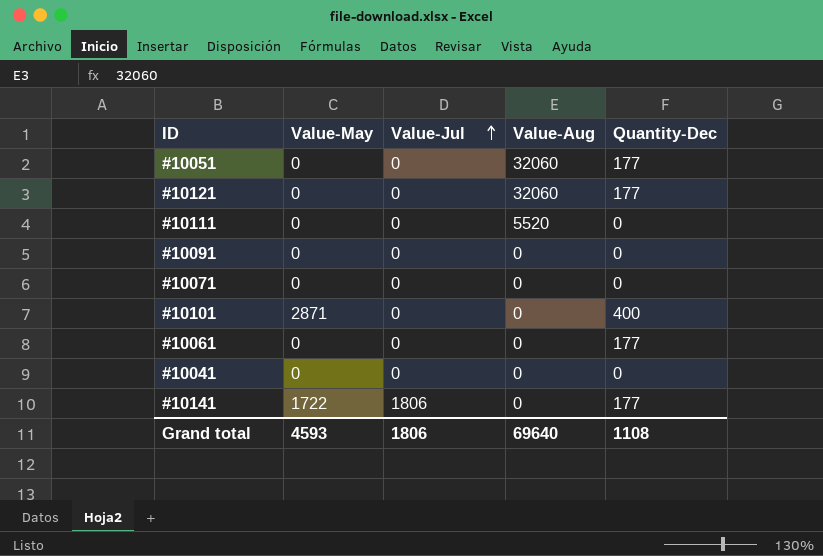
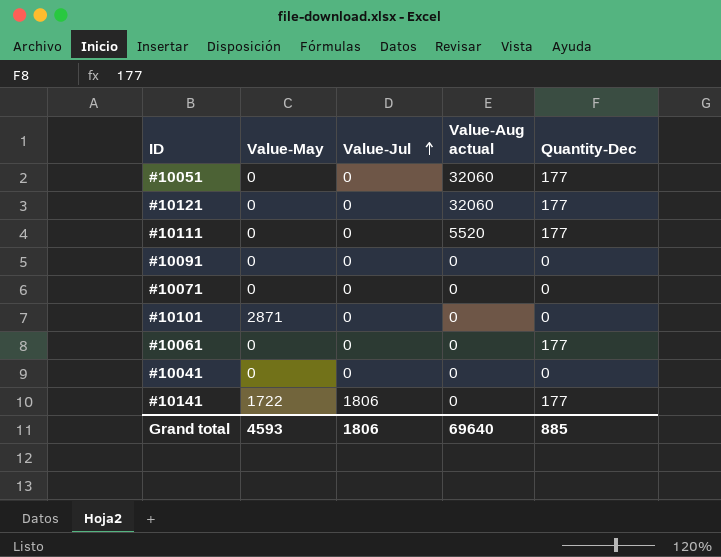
column name: Value-Aug -> Value-Aug actual
#10111 | Quantity-Dec: 0 -> 177
#10101 | Quantity-Dec: 400 -> 0
Grand total | Quantity-Dec: 1108 -> 885

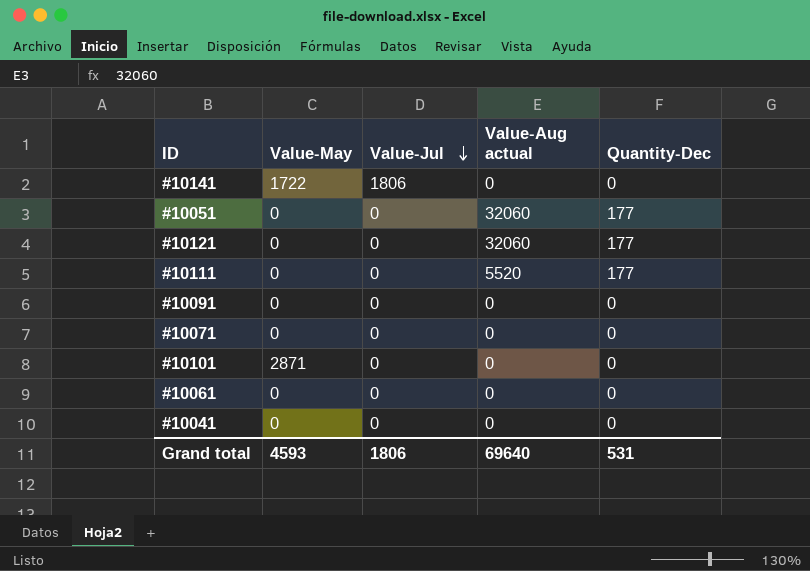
row order: Value-Jul ascending -> Value-Jul descending
#10141 | Quantity-Dec: 177 -> 0
#10061 | Quantity-Dec: 177 -> 0
Grand total | Quantity-Dec: 885 -> 531

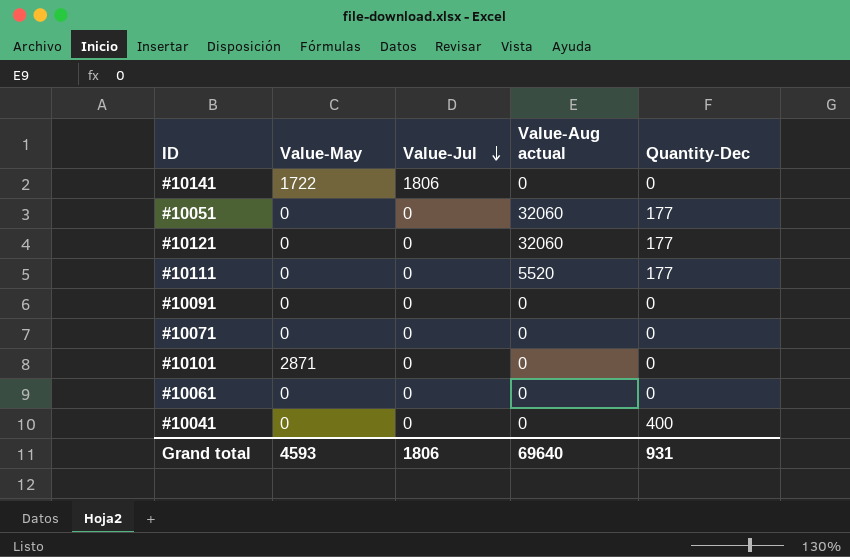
#10041 | Quantity-Dec: 0 -> 400
Grand total | Quantity-Dec: 531 -> 931

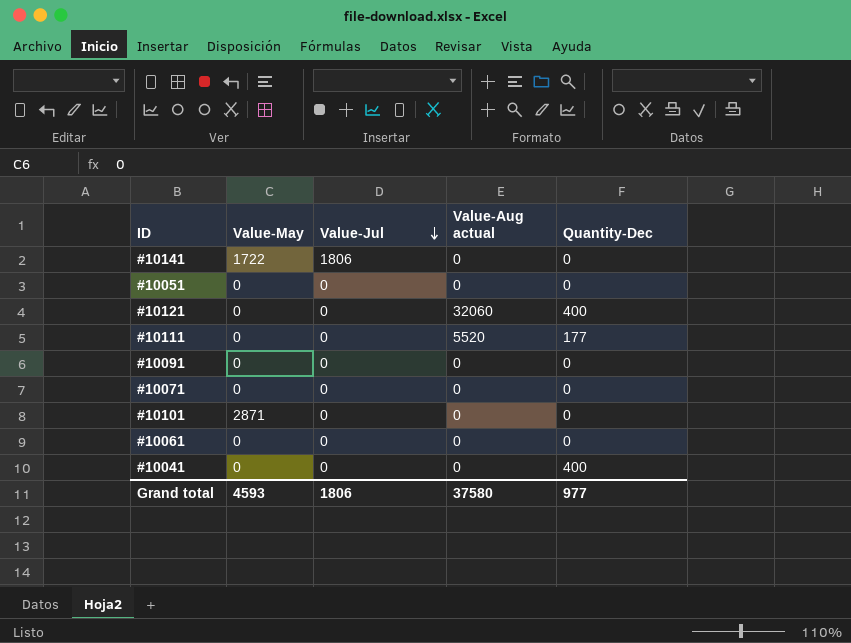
#10051 | Value-Aug actual: 32060 -> 0
#10051 | Quantity-Dec: 177 -> 0
#10121 | Quantity-Dec: 177 -> 400
Grand total | Value-Aug actual: 69640 -> 37580
Grand total | Quantity-Dec: 931 -> 977

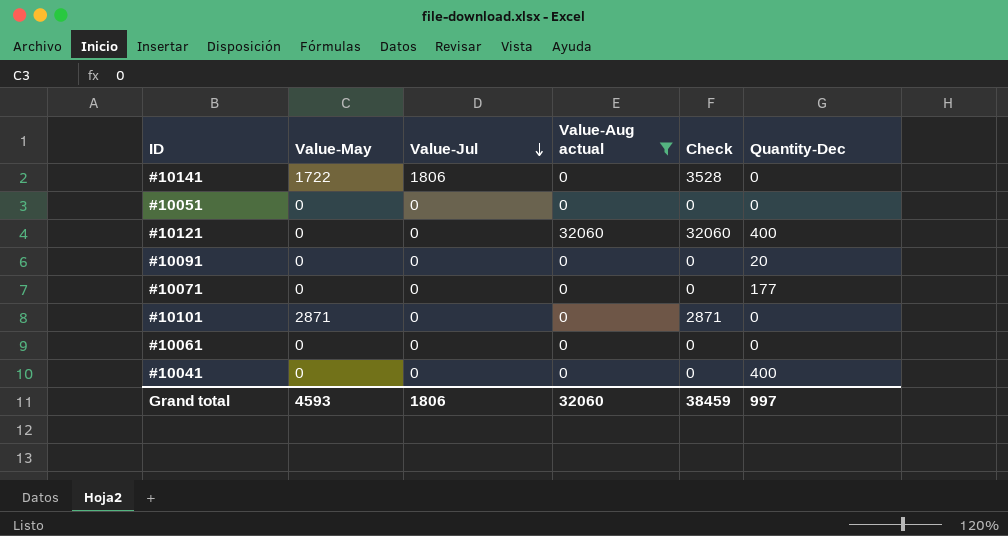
filter: none -> Value-Aug actual != 5520
column Check | formula: none -> [Value-May] + [Value-Jul] + [Value-Aug actual]
#10091 | Quantity-Dec: 0 -> 20
#10071 | Quantity-Dec: 0 -> 177
Grand total | Value-Aug actual: 37580 -> 32060
Grand total | Quantity-Dec: 977 -> 997

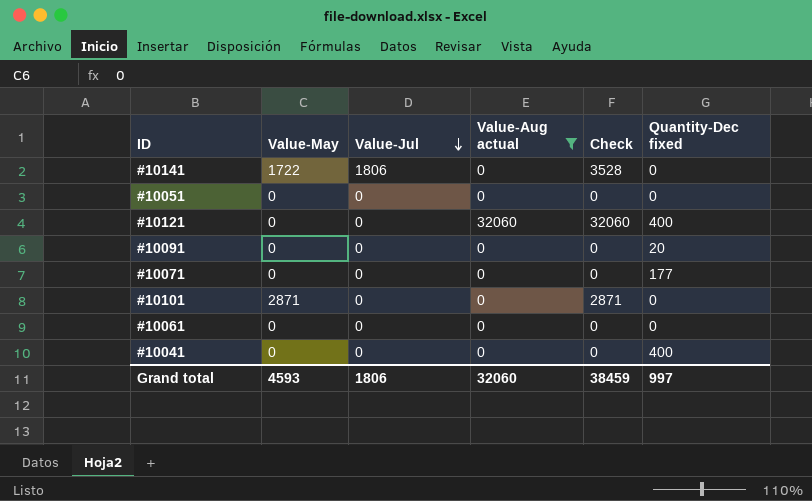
column name: Quantity-Dec -> Quantity-Dec fixed

